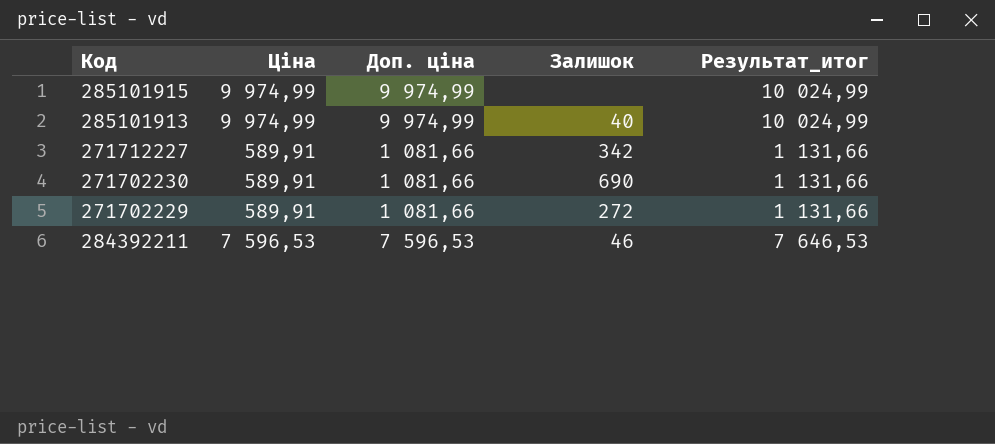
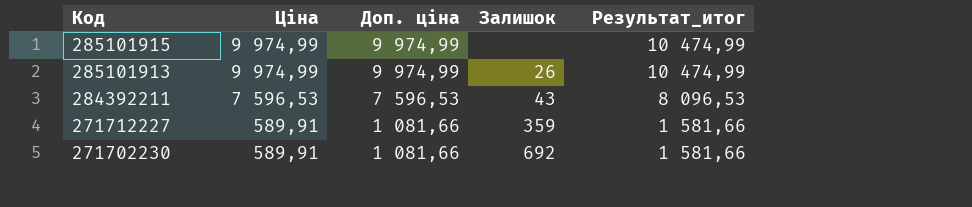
row order: none -> Код descending
column Результат_итог | formula: [Доп. ціна] + 50 -> [Доп. ціна] + 500
row 271702229: 589,91 | 1 081,66 | 272 | 1 131,66 -> none
285101913 | Залишок: 40 -> 26
284392211 | Залишок: 46 -> 43
271712227 | Залишок: 342 -> 359
271702230 | Залишок: 690 -> 692

